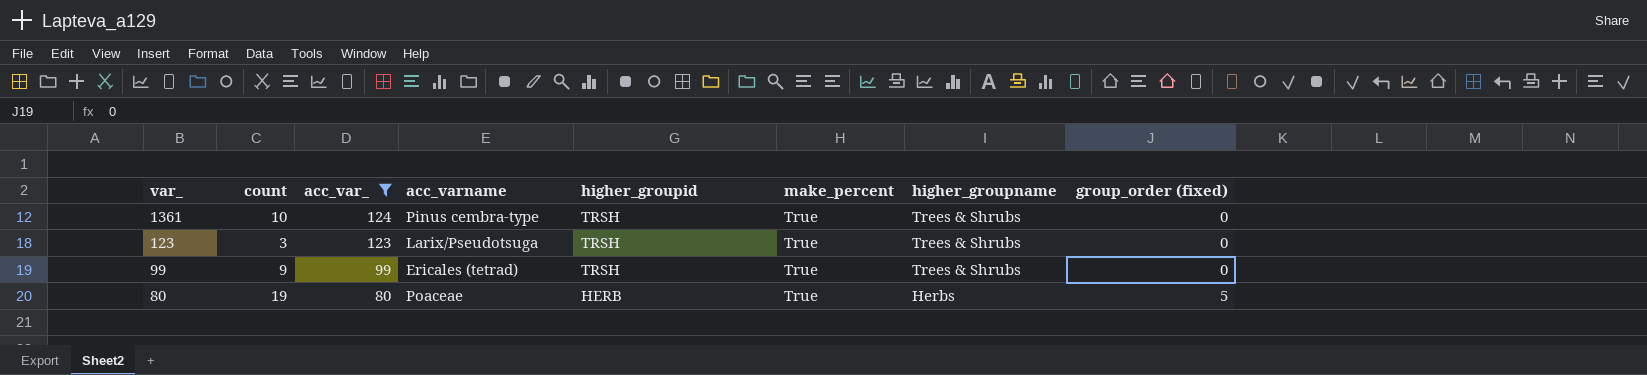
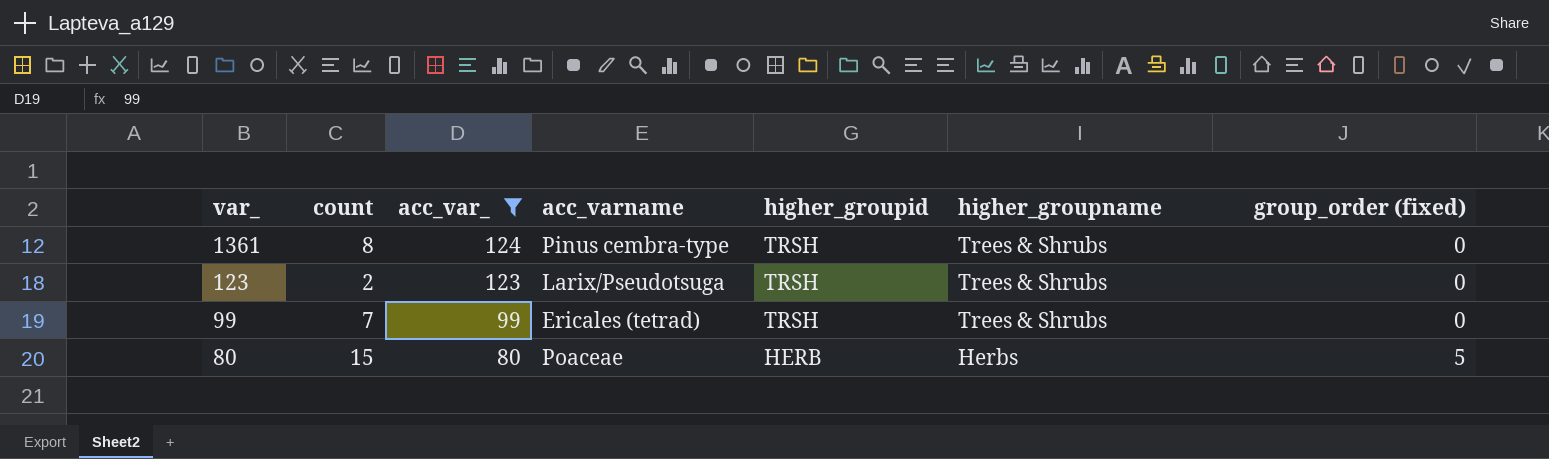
column make_percent | position: 6 -> none
1361 | count: 10 -> 8
123 | count: 3 -> 2
99 | count: 9 -> 7
80 | count: 19 -> 15

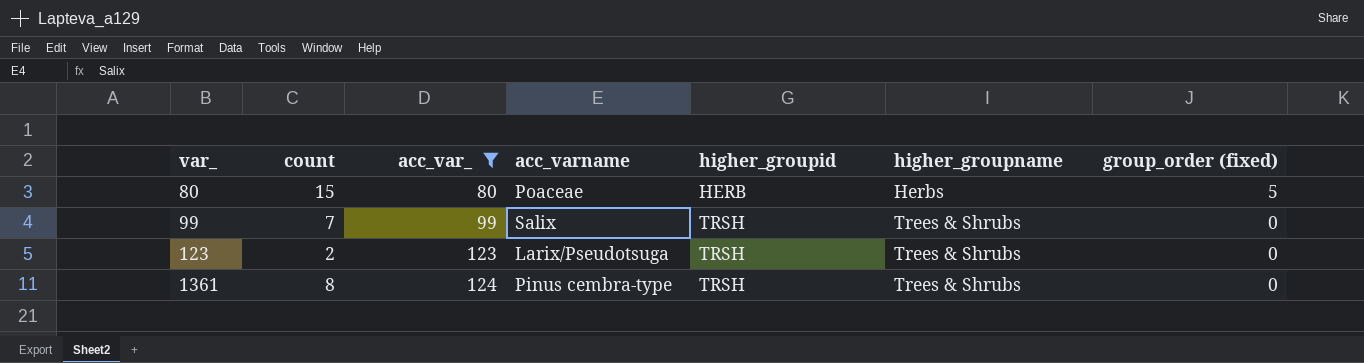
row order: var_ descending -> var_ ascending
99 | acc_varname: Ericales (tetrad) -> Salix

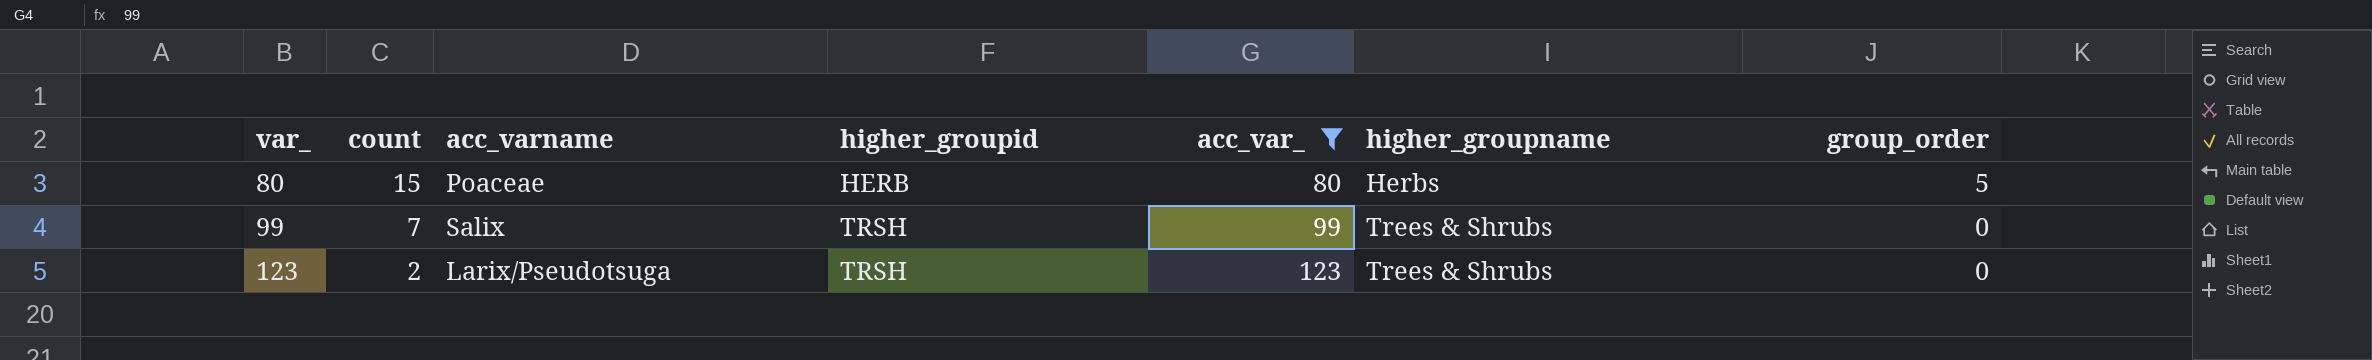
column acc_var_ | position: 3 -> 5
column name: group_order (fixed) -> group_order
row 1361: 8 | 124 | Pinus cembra-type | TRSH | Trees & Shrubs | 0 -> none

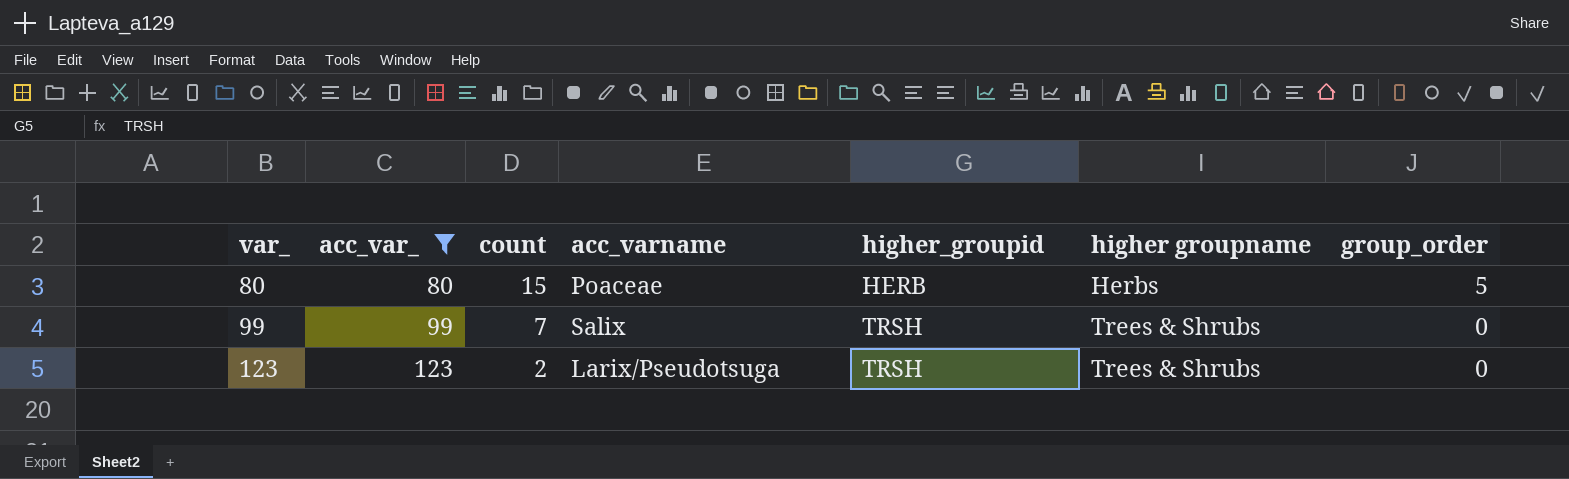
column acc_var_ | position: 5 -> 2
column name: higher_groupname -> higher groupname

